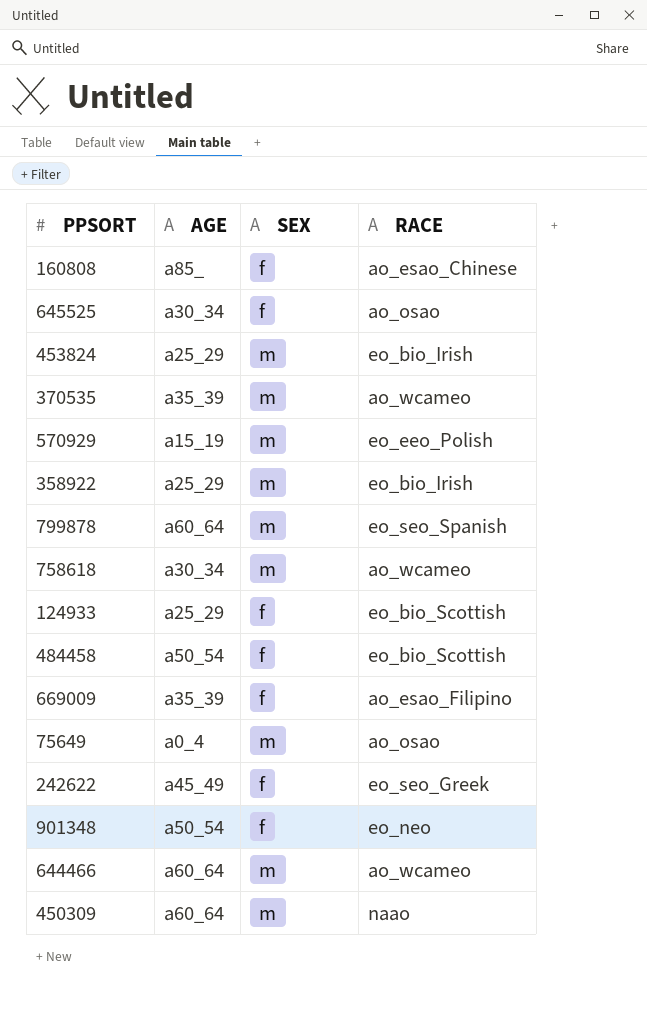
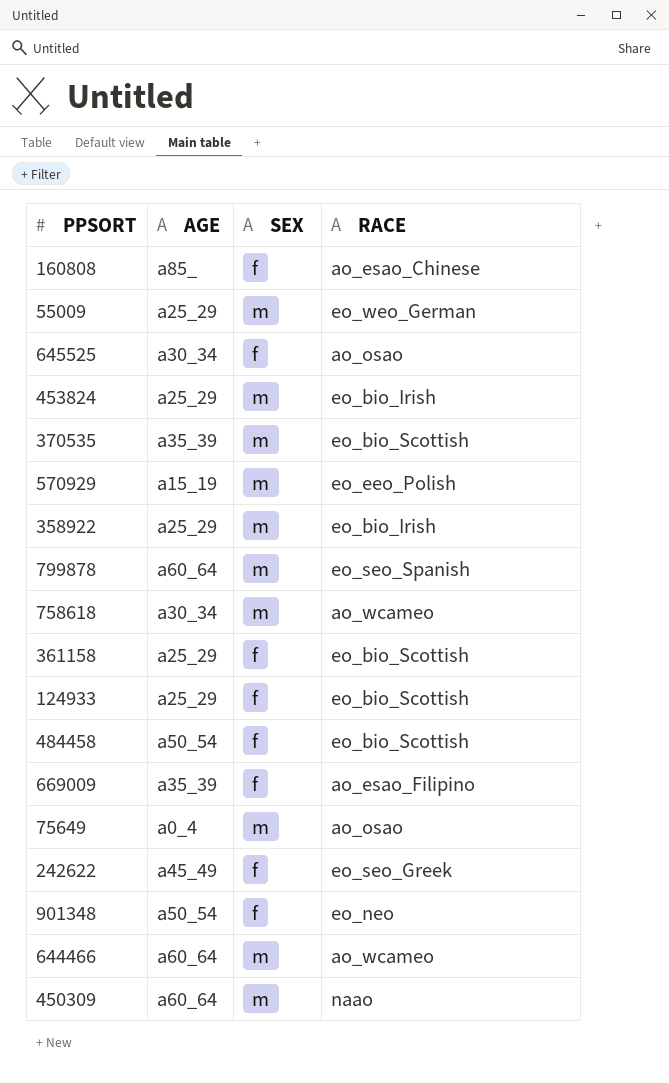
row 55009: none -> a25_29 | m | eo_weo_German
370535 | RACE: ao_wcameo -> eo_bio_Scottish
row 361158: none -> a25_29 | f | eo_bio_Scottish

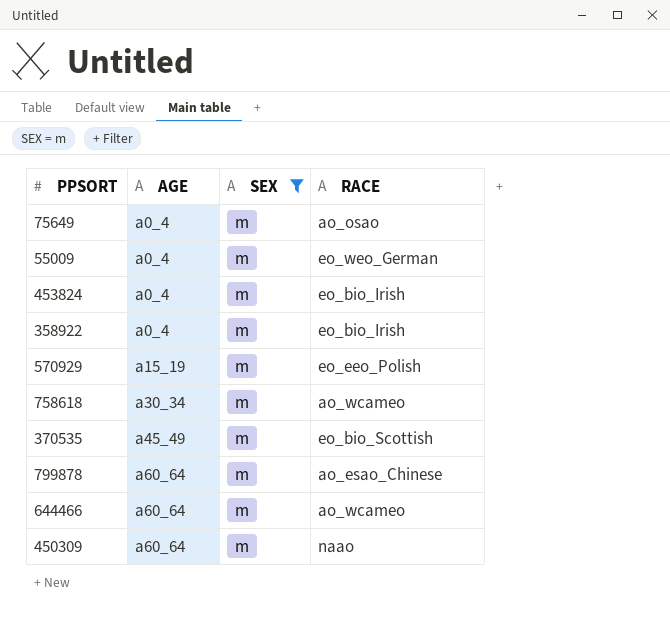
filter: none -> SEX = m
row order: none -> AGE ascending
55009 | AGE: a25_29 -> a0_4
453824 | AGE: a25_29 -> a0_4
358922 | AGE: a25_29 -> a0_4
370535 | AGE: a35_39 -> a45_49
799878 | RACE: eo_seo_Spanish -> ao_esao_Chinese

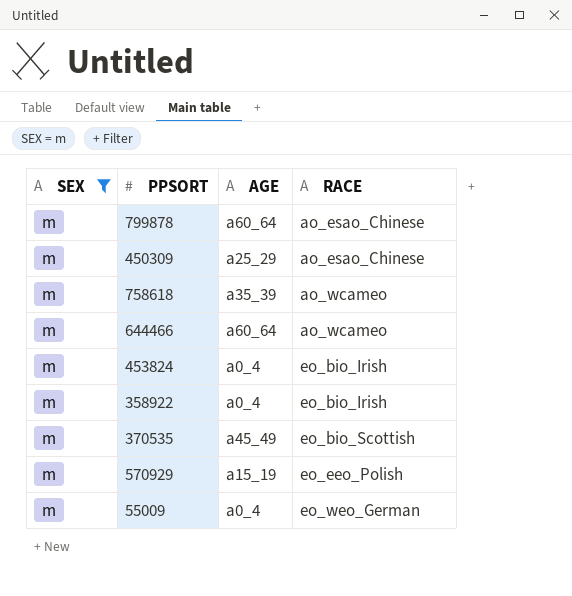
row order: AGE ascending -> RACE ascending
column SEX | position: 3 -> 1
row 75649: a0_4 | m | ao_osao -> none
450309 | AGE: a60_64 -> a25_29
450309 | RACE: naao -> ao_esao_Chinese
758618 | AGE: a30_34 -> a35_39

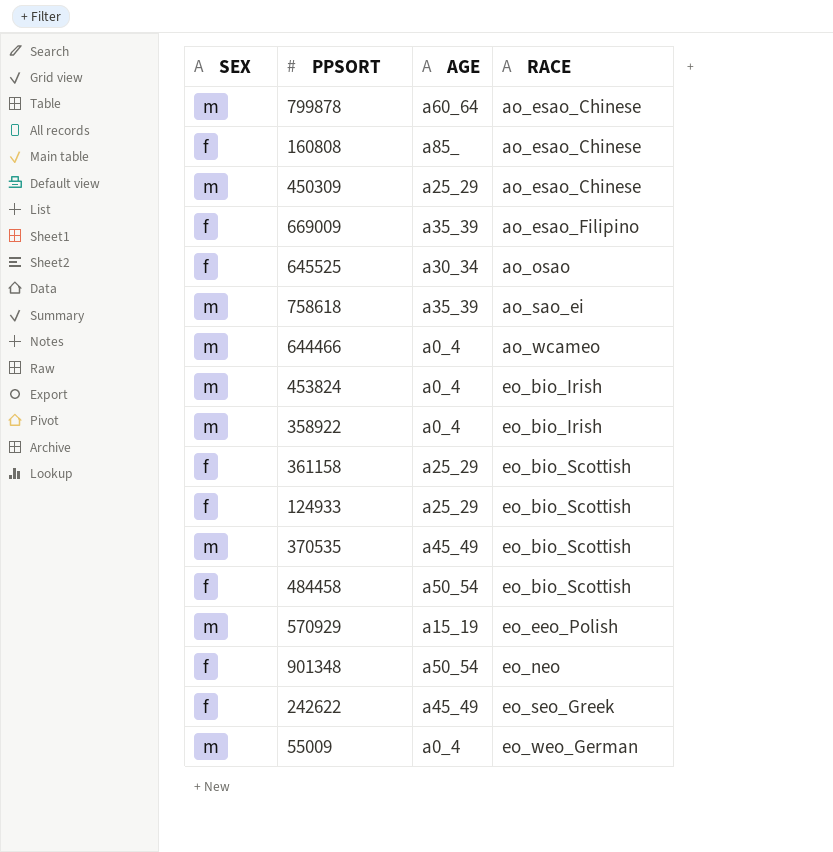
filter: SEX = m -> none
758618 | RACE: ao_wcameo -> ao_sao_ei
644466 | AGE: a60_64 -> a0_4

